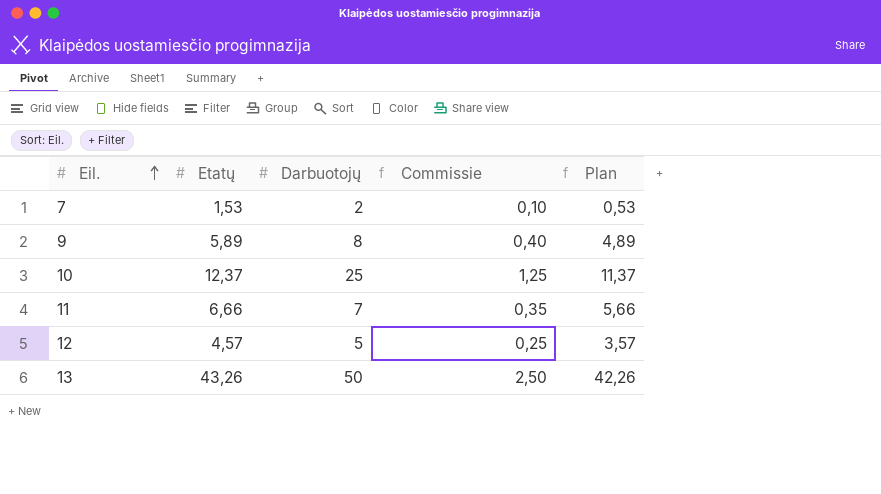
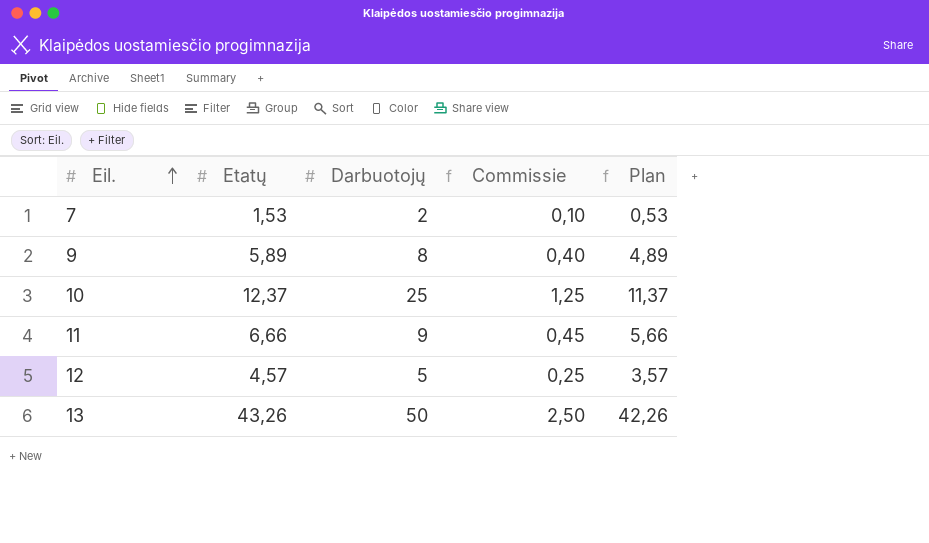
11 | Darbuotojų: 7 -> 9
11 | Commissie: 0,35 -> 0,45

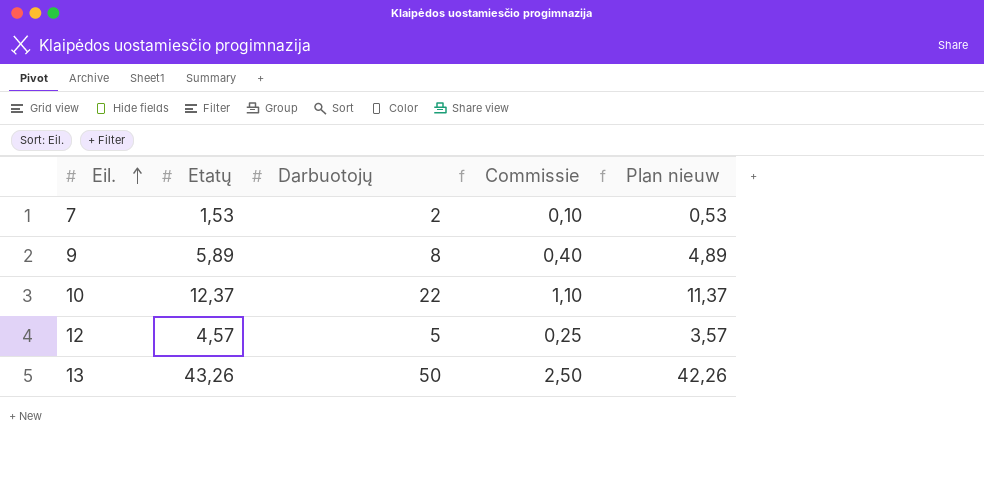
column name: Plan -> Plan nieuw
row 11: 6,66 | 9 | 0,45 | 5,66 -> none
10 | Darbuotojų: 25 -> 22
10 | Commissie: 1,25 -> 1,10

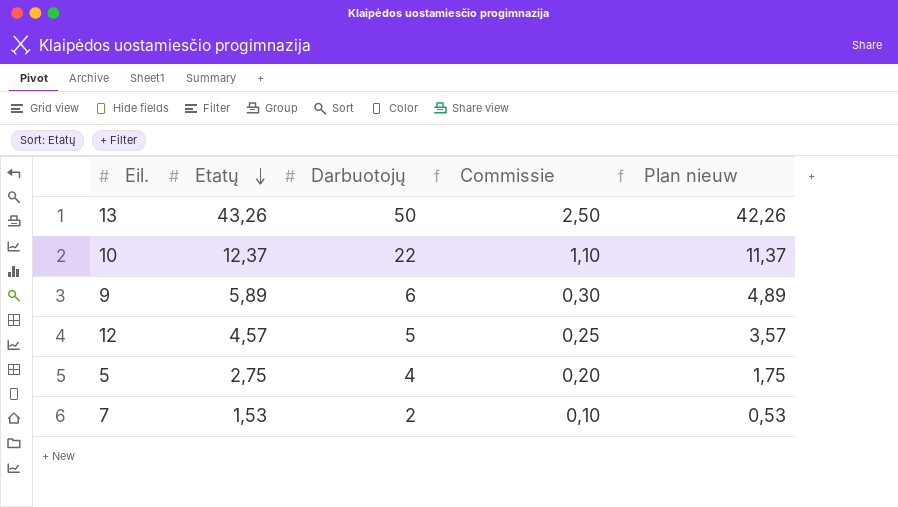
row order: Eil. ascending -> Etatų descending
9 | Darbuotojų: 8 -> 6
9 | Commissie: 0,40 -> 0,30
row 5: none -> 2,75 | 4 | 0,20 | 1,75

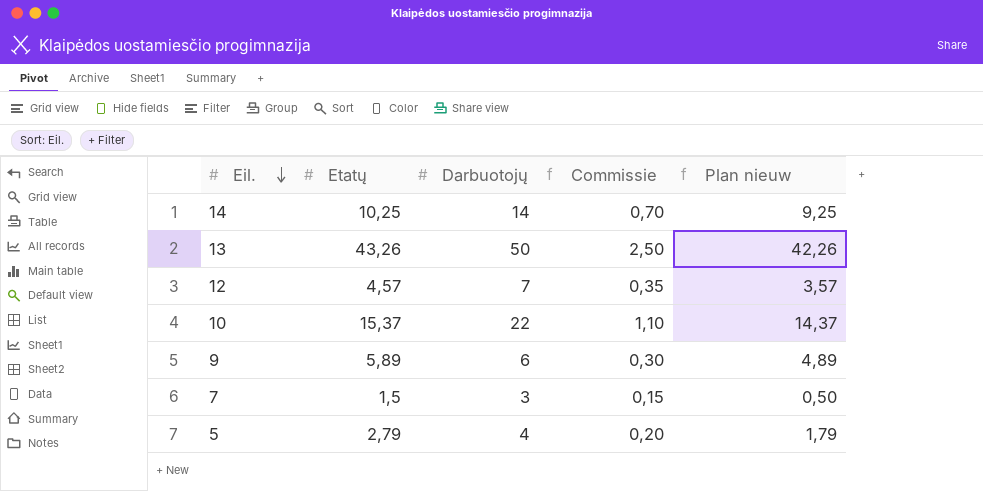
row order: Etatų descending -> Eil. descending
row 14: none -> 10,25 | 14 | 0,70 | 9,25
12 | Darbuotojų: 5 -> 7
12 | Commissie: 0,25 -> 0,35
10 | Etatų: 12,37 -> 15,37
10 | Plan nieuw: 11,37 -> 14,37
7 | Etatų: 1,53 -> 1,5
7 | Darbuotojų: 2 -> 3
7 | Commissie: 0,10 -> 0,15
7 | Plan nieuw: 0,53 -> 0,50
5 | Etatų: 2,75 -> 2,79
5 | Plan nieuw: 1,75 -> 1,79

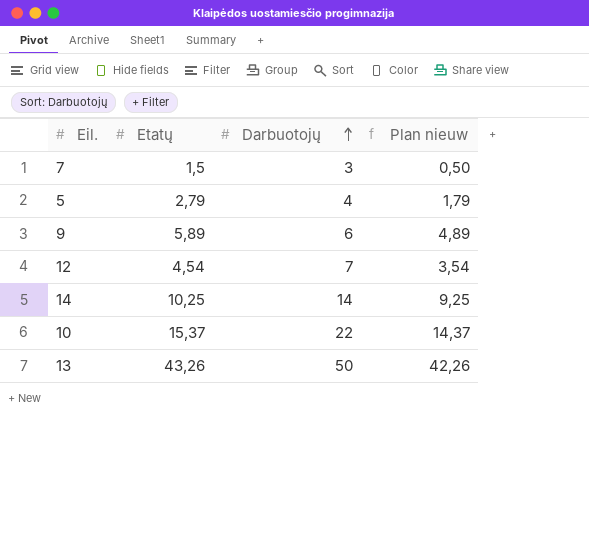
row order: Eil. descending -> Darbuotojų ascending
column Commissie | formula: [Darbuotojų] * 0,05 -> none
12 | Etatų: 4,57 -> 4,54
12 | Plan nieuw: 3,57 -> 3,54

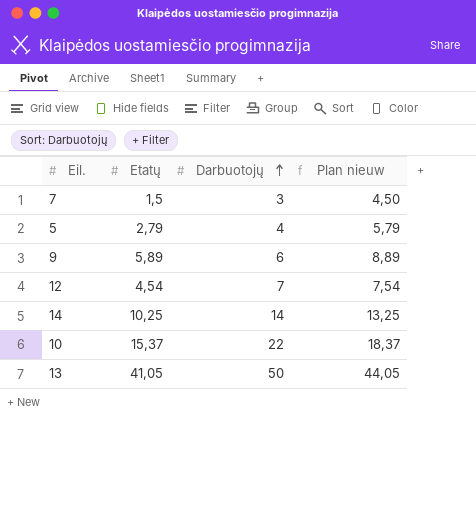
column Plan nieuw | formula: [Etatų] - 1 -> [Etatų] + 3
13 | Etatų: 43,26 -> 41,05

